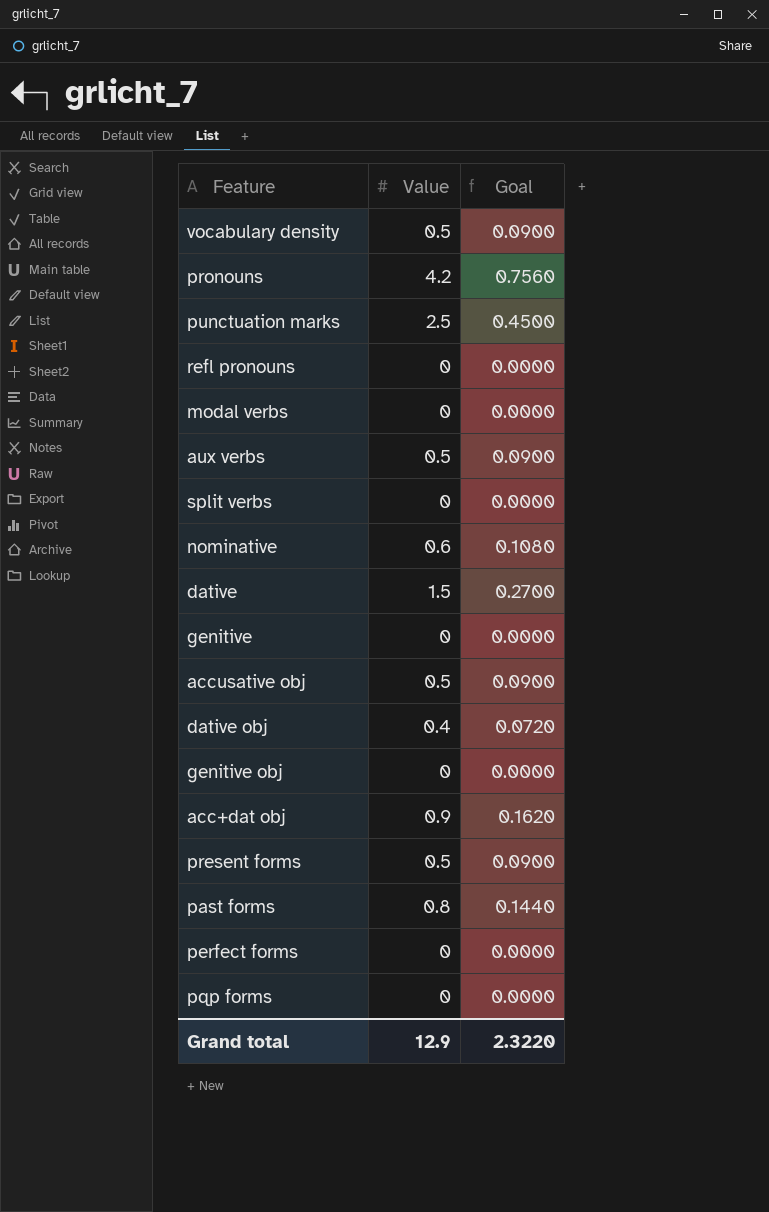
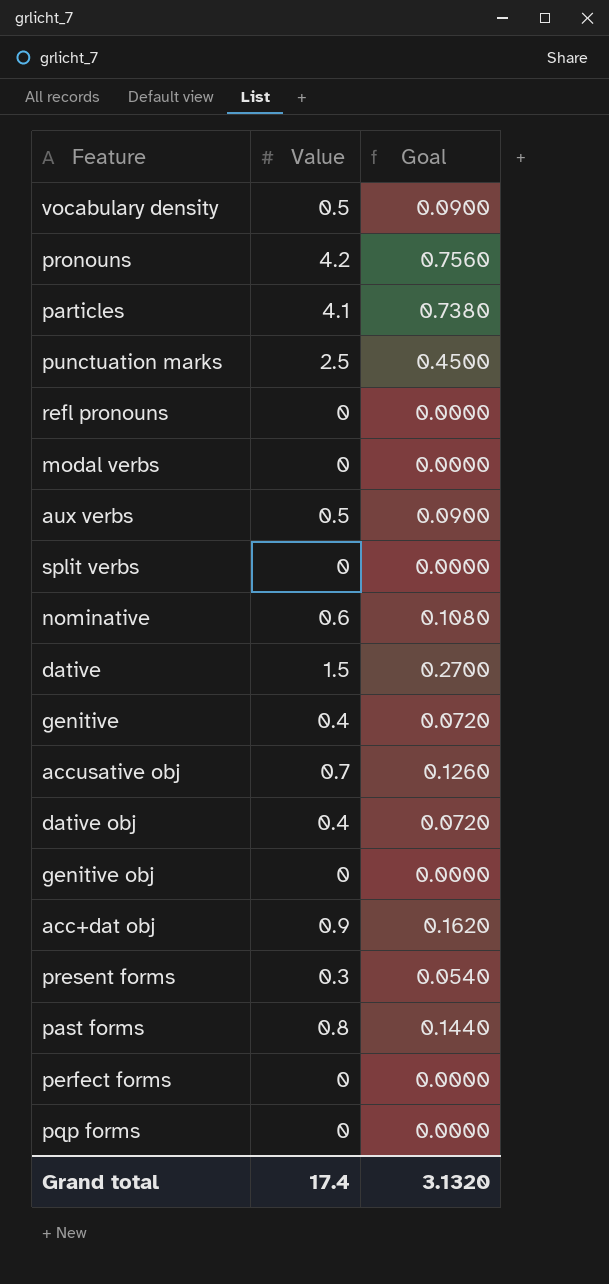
row particles: none -> 4.1 | 0.7380
genitive | Value: 0 -> 0.4
genitive | Goal: 0.0000 -> 0.0720
accusative obj | Value: 0.5 -> 0.7
accusative obj | Goal: 0.0900 -> 0.1260
present forms | Value: 0.5 -> 0.3
present forms | Goal: 0.0900 -> 0.0540
Grand total | Value: 12.9 -> 17.4
Grand total | Goal: 2.3220 -> 3.1320

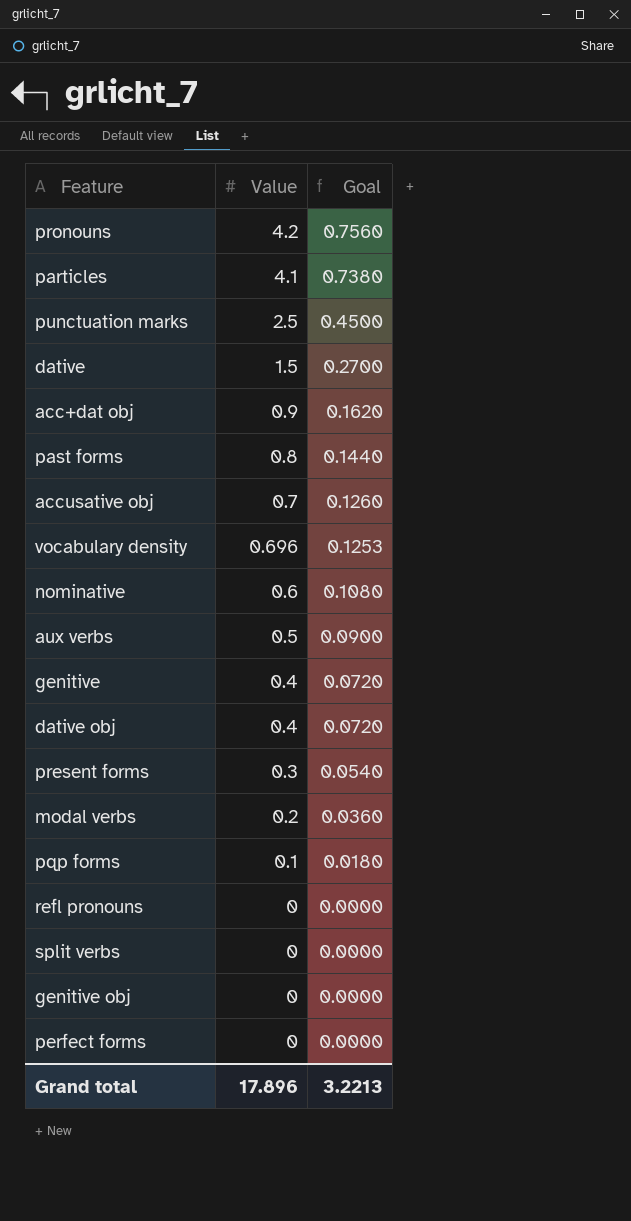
row order: none -> Value descending
vocabulary density | Value: 0.5 -> 0.696
vocabulary density | Goal: 0.0900 -> 0.1253
modal verbs | Value: 0 -> 0.2
modal verbs | Goal: 0.0000 -> 0.0360
pqp forms | Value: 0 -> 0.1
pqp forms | Goal: 0.0000 -> 0.0180
Grand total | Value: 17.4 -> 17.896
Grand total | Goal: 3.1320 -> 3.2213

